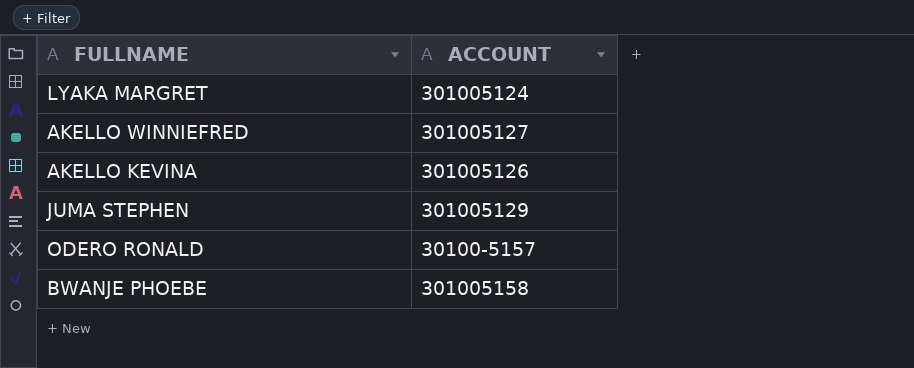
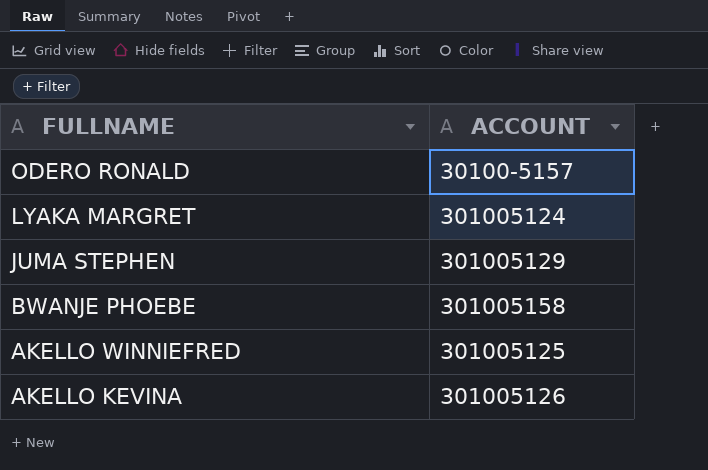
row order: none -> FULLNAME descending
AKELLO WINNIEFRED | ACCOUNT: 301005127 -> 301005125

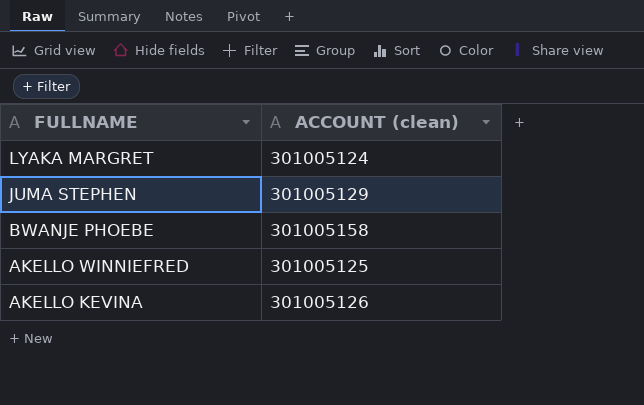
column name: ACCOUNT -> ACCOUNT (clean)
row ODERO RONALD: 30100-5157 -> none

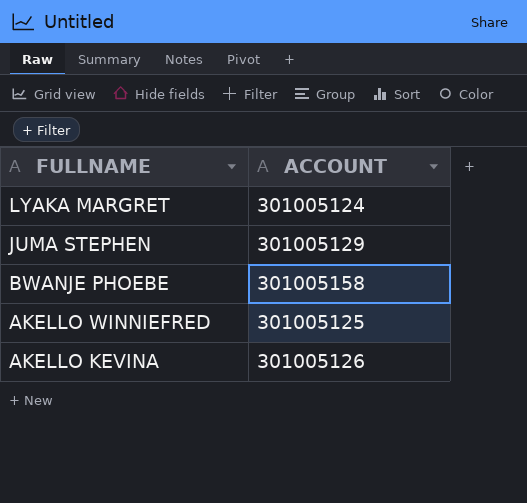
column name: ACCOUNT (clean) -> ACCOUNT

